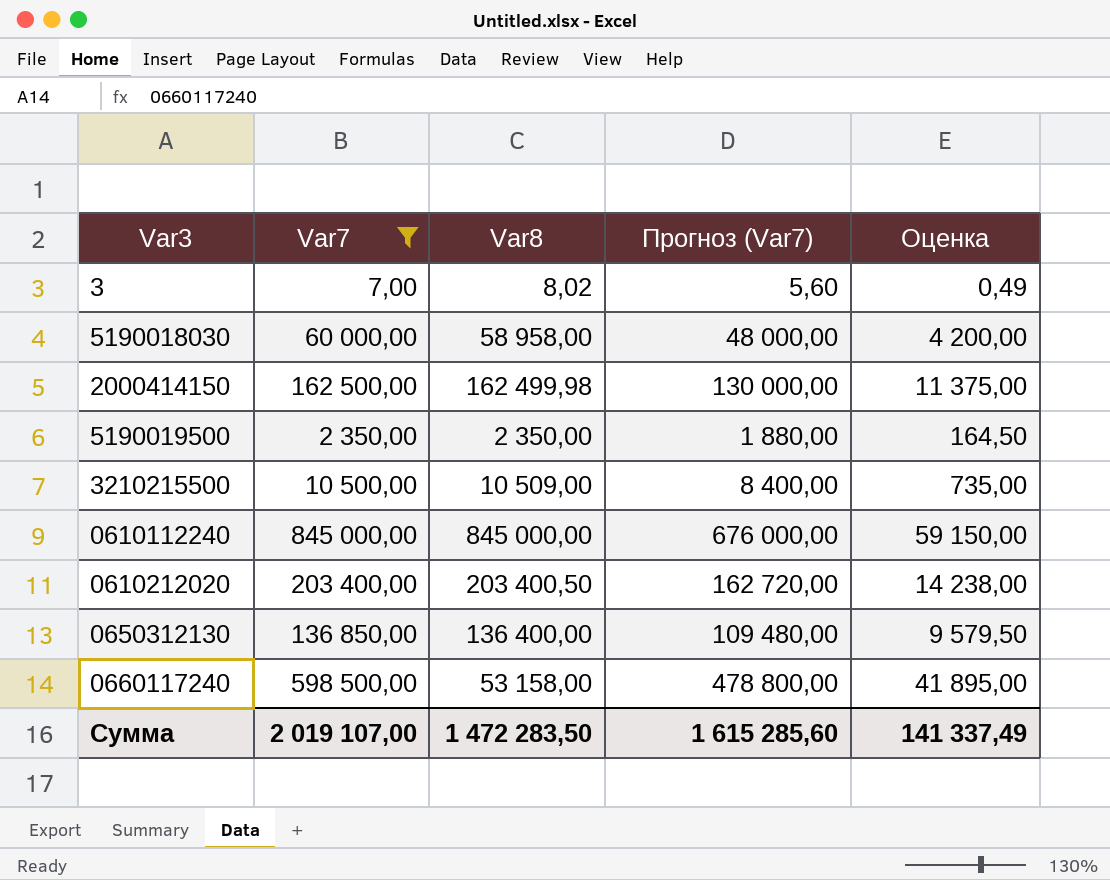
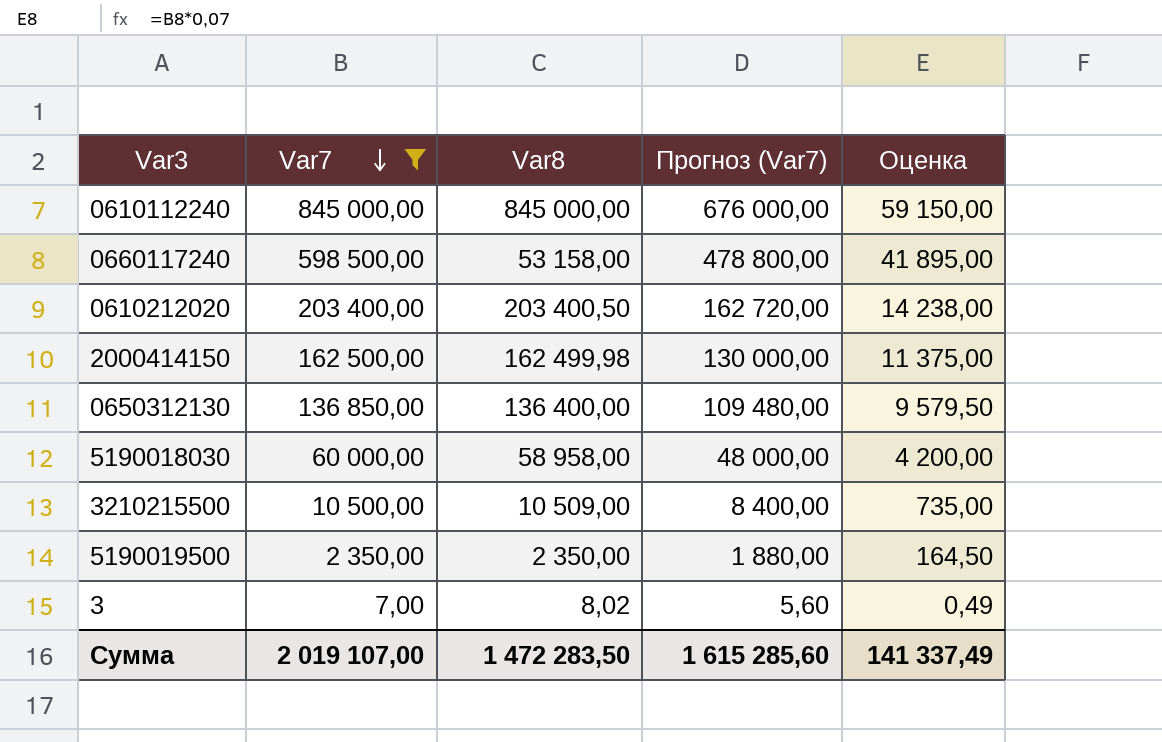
row order: none -> Var7 descending

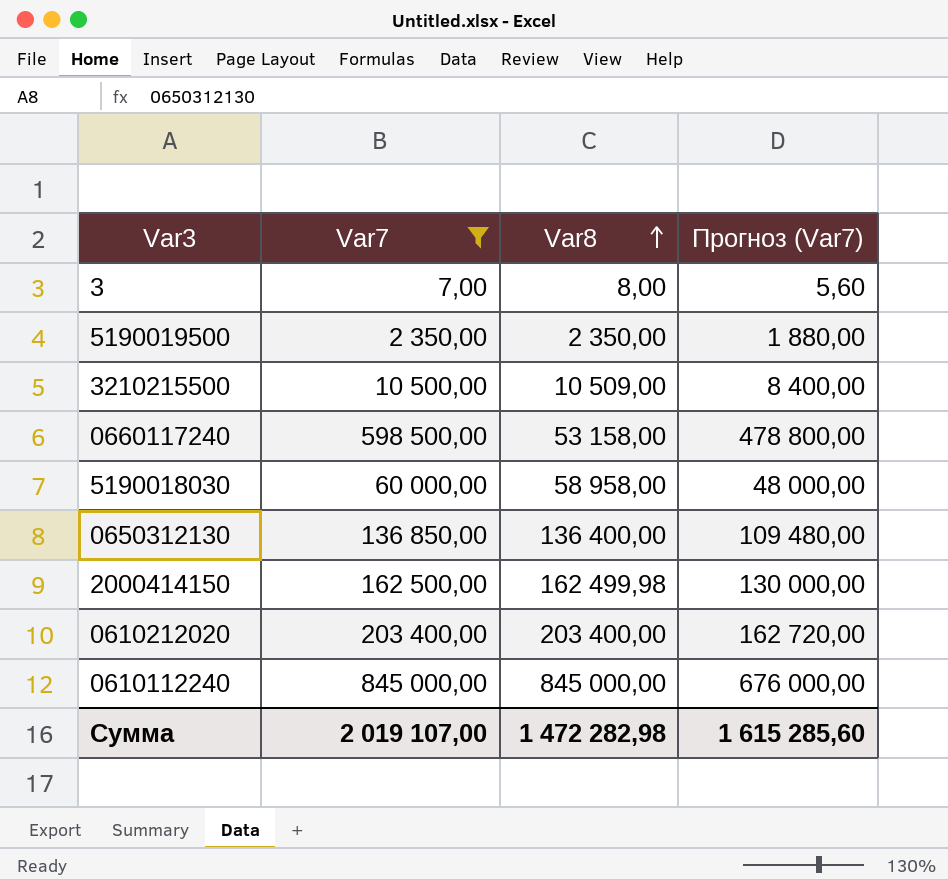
row order: Var7 descending -> Var8 ascending
column Оценка | formula: [Var7] * 0,07 -> none
3 | Var8: 8,02 -> 8,00
0610212020 | Var8: 203 400,50 -> 203 400,00
Сумма | Var8: 1 472 283,50 -> 1 472 282,98

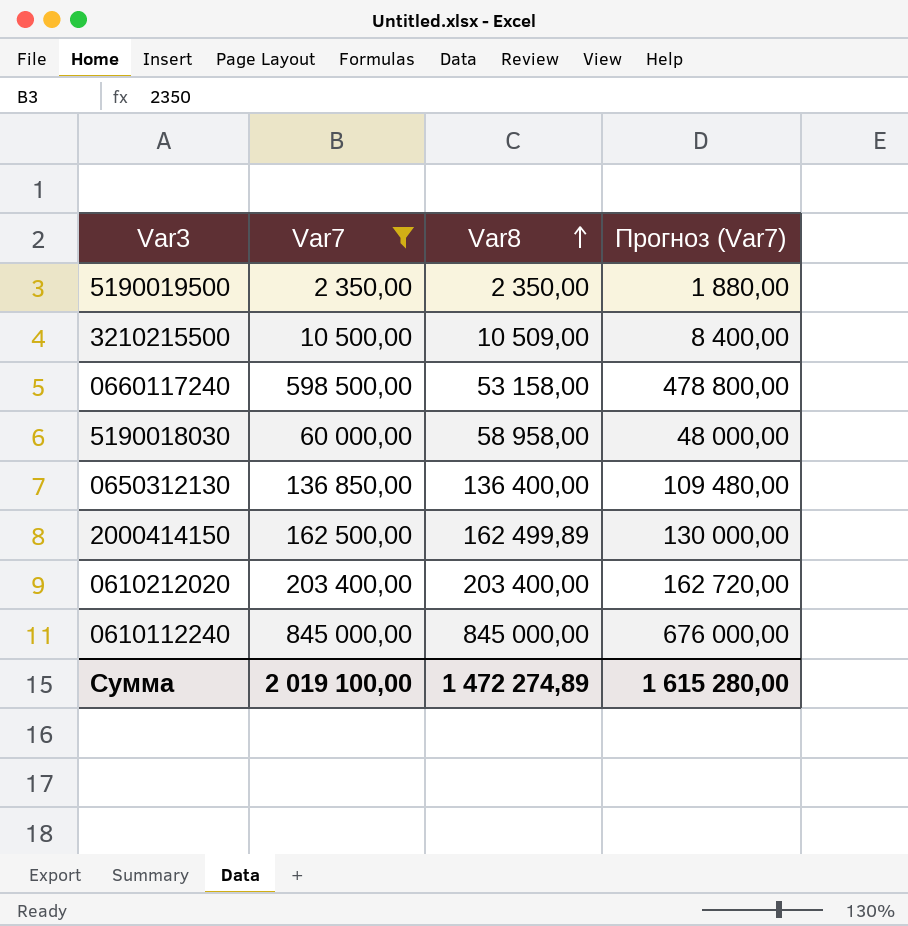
row 3: 7,00 | 8,00 | 5,60 -> none
2000414150 | Var8: 162 499,98 -> 162 499,89
Сумма | Var7: 2 019 107,00 -> 2 019 100,00
Сумма | Var8: 1 472 282,98 -> 1 472 274,89
Сумма | Прогноз (Var7): 1 615 285,60 -> 1 615 280,00

